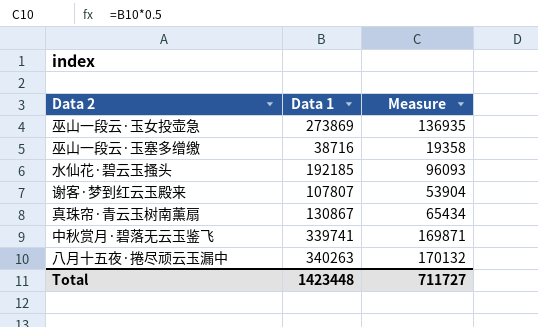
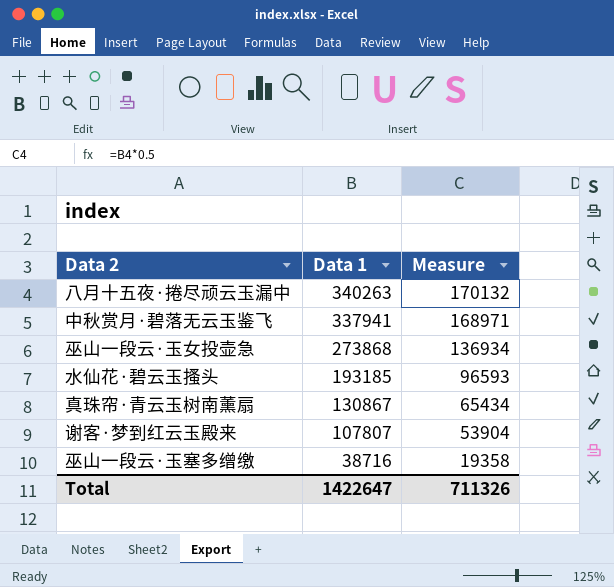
row order: none -> Data 1 descending
中秋赏月·碧落无云玉鉴飞 | Data 1: 339741 -> 337941
中秋赏月·碧落无云玉鉴飞 | Measure: 169871 -> 168971
巫山一段云·玉女投壶急 | Data 1: 273869 -> 273868
巫山一段云·玉女投壶急 | Measure: 136935 -> 136934
水仙花·碧云玉搔头 | Data 1: 192185 -> 193185
水仙花·碧云玉搔头 | Measure: 96093 -> 96593
Total | Data 1: 1423448 -> 1422647
Total | Measure: 711727 -> 711326

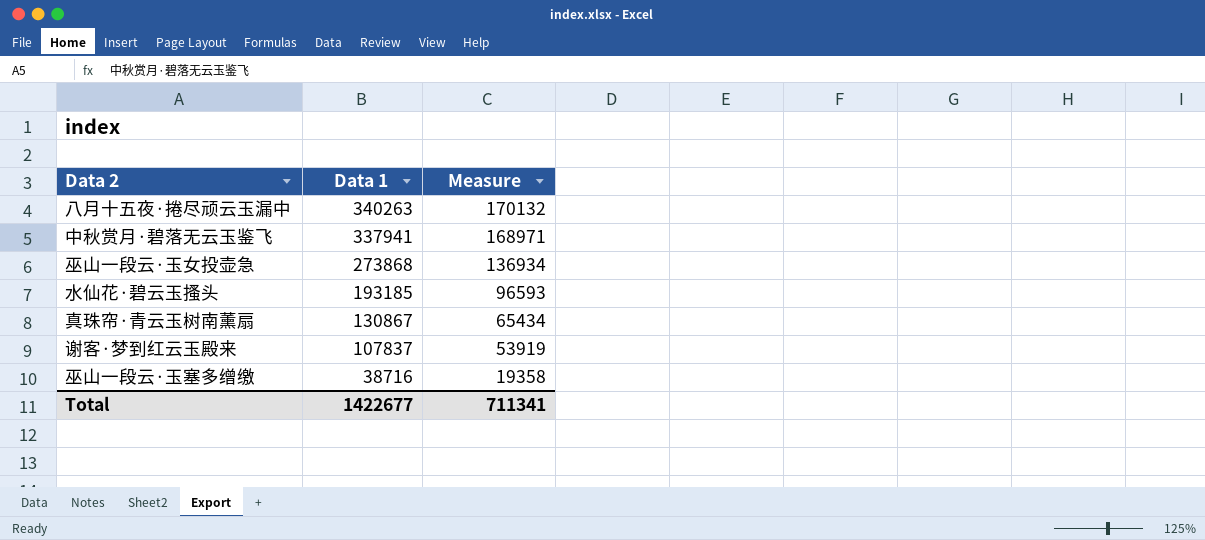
谢客·梦到红云玉殿来 | Data 1: 107807 -> 107837
谢客·梦到红云玉殿来 | Measure: 53904 -> 53919
Total | Data 1: 1422647 -> 1422677
Total | Measure: 711326 -> 711341

